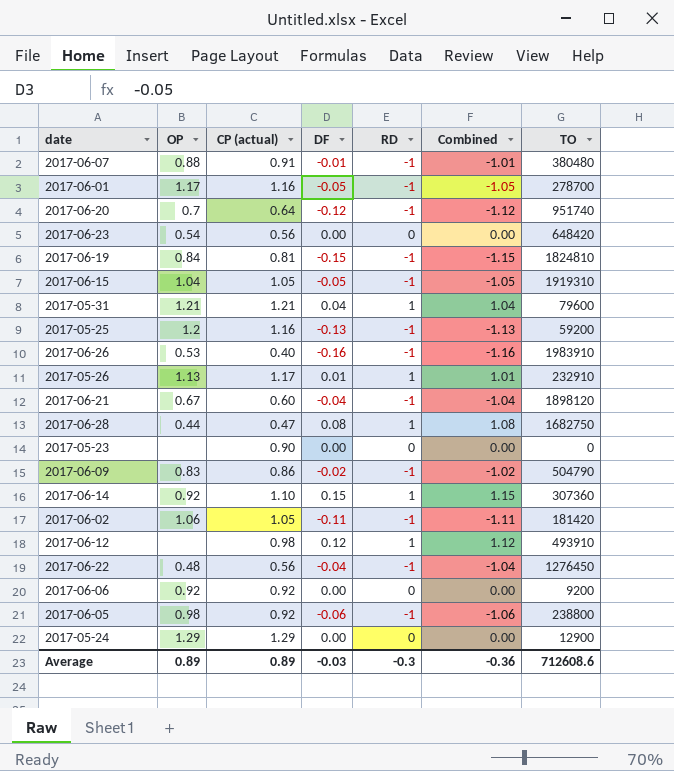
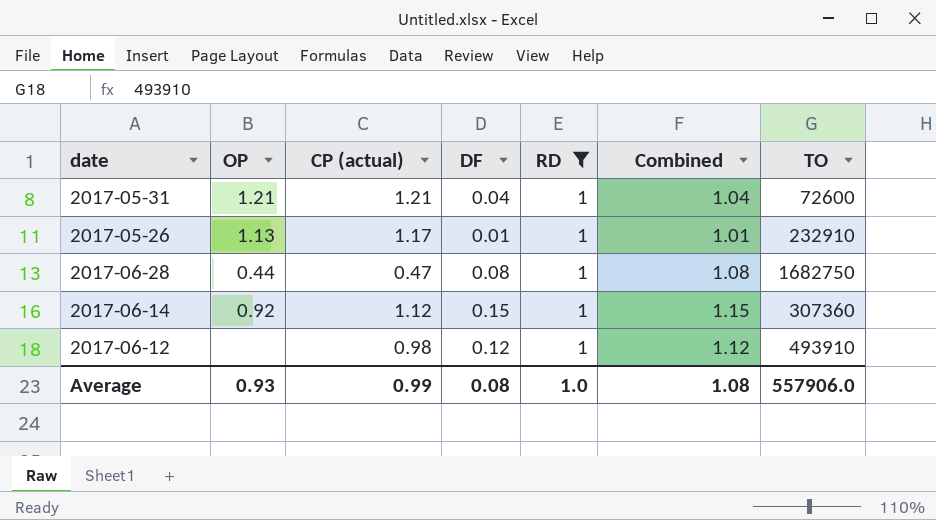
filter: none -> RD = 1
2017-05-31 | TO: 79600 -> 72600
2017-06-14 | CP (actual): 1.10 -> 1.12
Average | OP: 0.89 -> 0.93
Average | CP (actual): 0.89 -> 0.99
Average | DF: -0.03 -> 0.08
Average | RD: -0.3 -> 1.0
Average | Combined: -0.36 -> 1.08
Average | TO: 712608.6 -> 557906.0

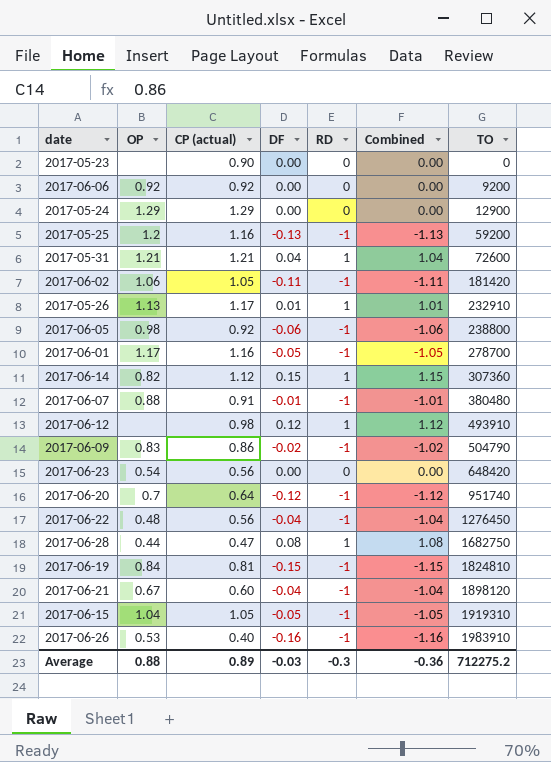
filter: RD = 1 -> none
row order: none -> TO ascending
2017-06-14 | OP: 0.92 -> 0.82
Average | OP: 0.93 -> 0.88
Average | CP (actual): 0.99 -> 0.89
Average | DF: 0.08 -> -0.03
Average | RD: 1.0 -> -0.3
Average | Combined: 1.08 -> -0.36
Average | TO: 557906.0 -> 712275.2

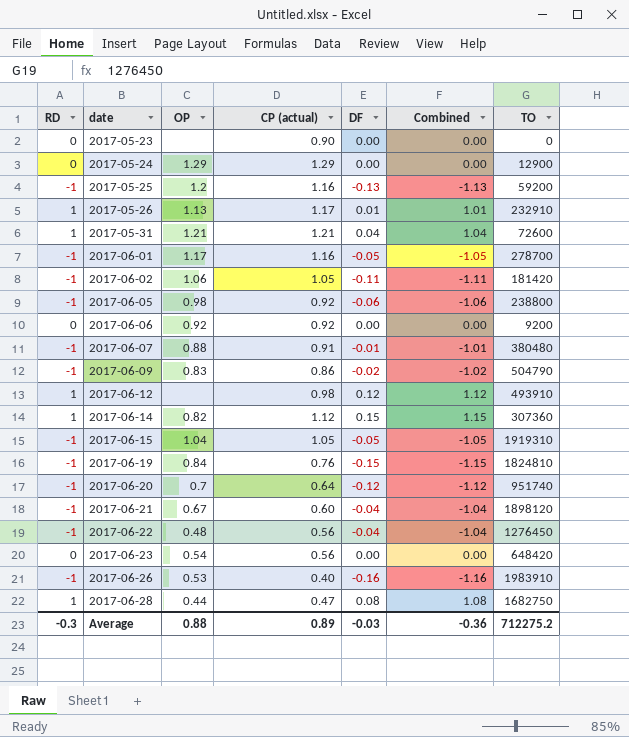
row order: TO ascending -> date ascending
column RD | position: 5 -> 1
2017-06-19 | CP (actual): 0.81 -> 0.76

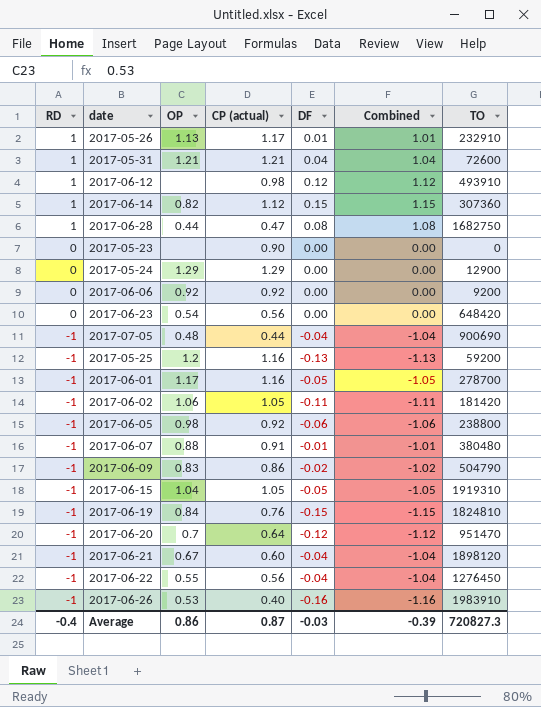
row order: date ascending -> RD descending
row 2017-07-05: none -> -1 | 0.48 | 0.44 | -0.04 | -1.04 | 900690
2017-06-20 | TO: 951740 -> 951470
2017-06-22 | OP: 0.48 -> 0.55
Average | RD: -0.3 -> -0.4
Average | OP: 0.88 -> 0.86
Average | CP (actual): 0.89 -> 0.87
Average | Combined: -0.36 -> -0.39
Average | TO: 712275.2 -> 720827.3

